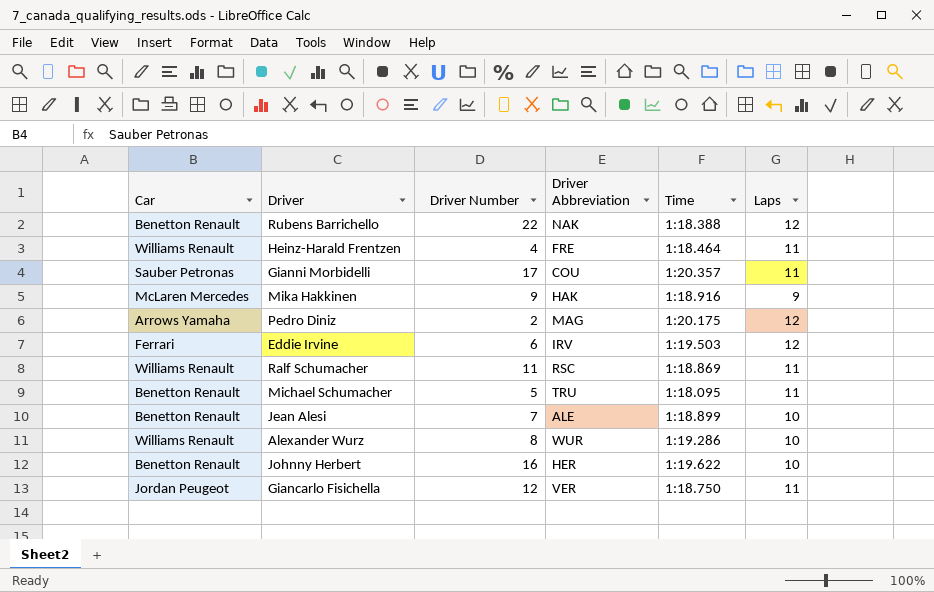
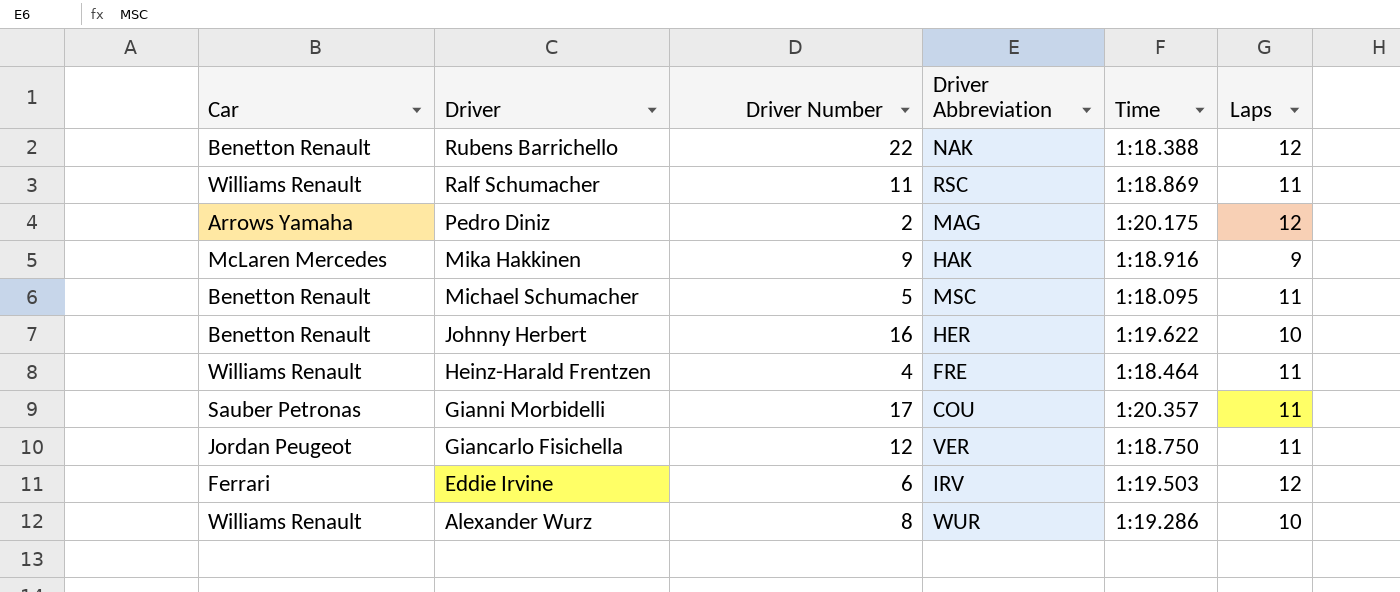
row order: none -> Driver descending
row Jean Alesi: Benetton Renault | 7 | ALE | 1:18.899 | 10 -> none
Michael Schumacher | Driver Abbreviation: TRU -> MSC

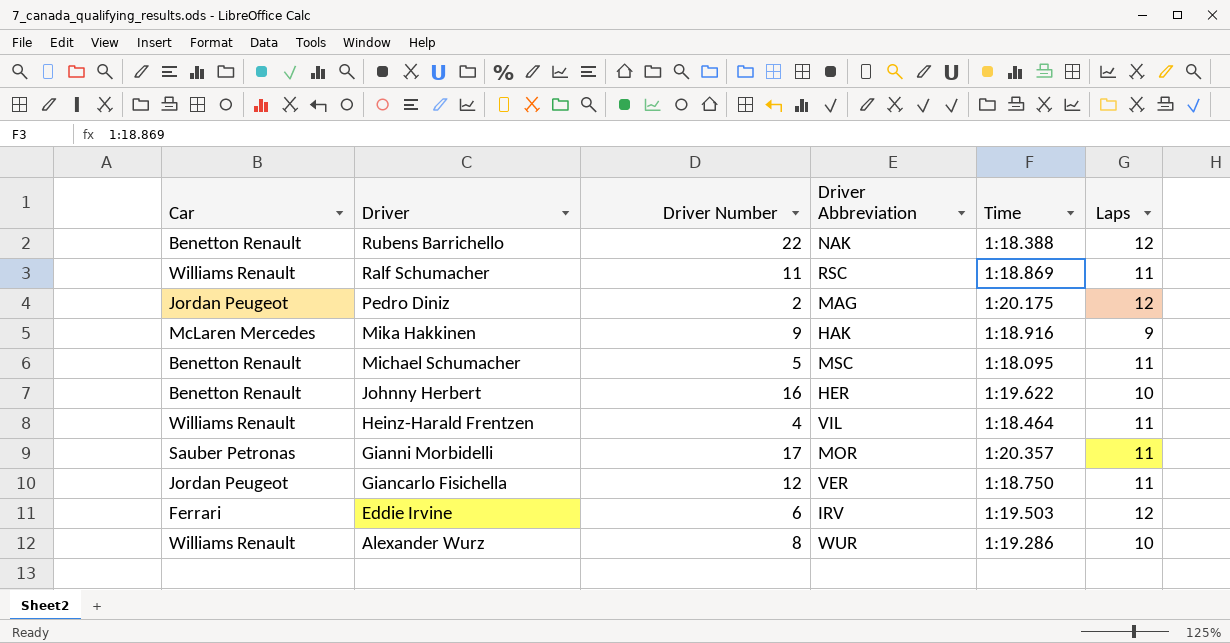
Pedro Diniz | Car: Arrows Yamaha -> Jordan Peugeot
Heinz-Harald Frentzen | Driver Abbreviation: FRE -> VIL
Gianni Morbidelli | Driver Abbreviation: COU -> MOR

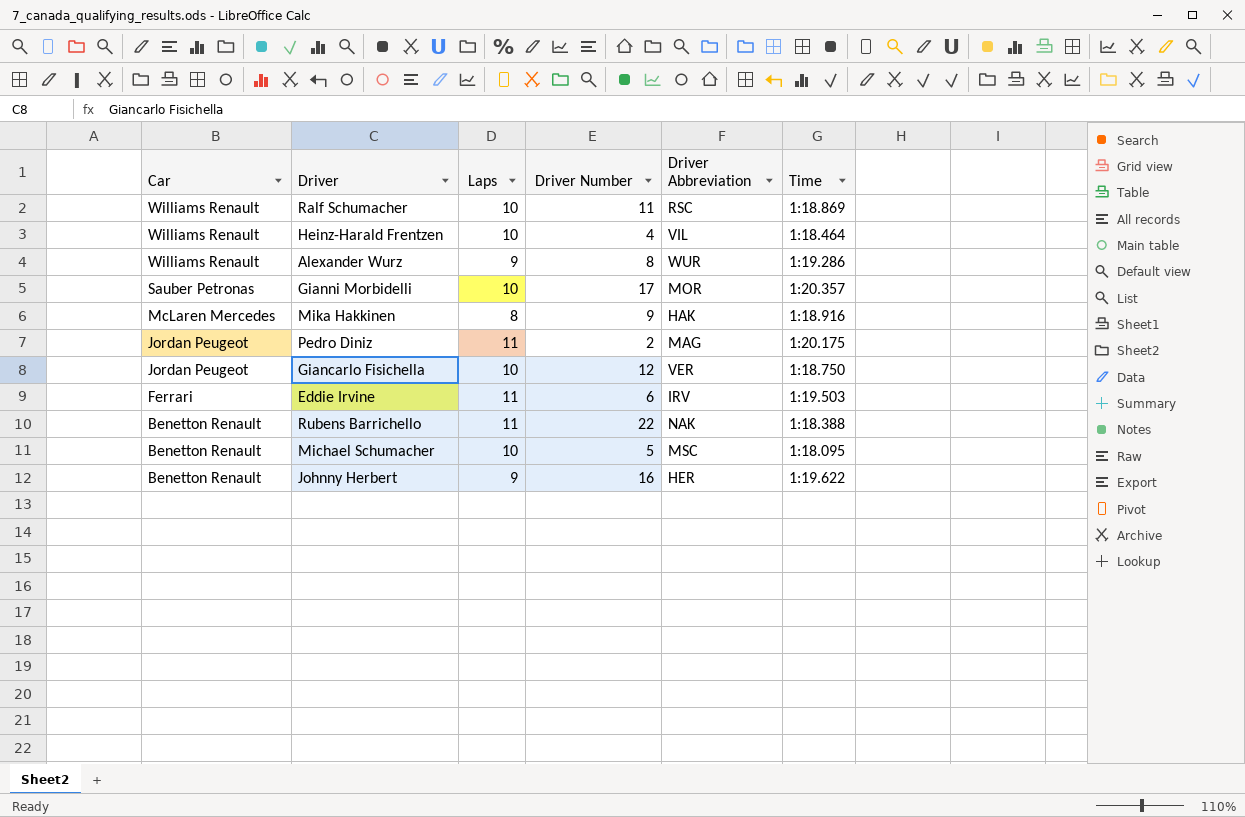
row order: Driver descending -> Car descending
column Laps | position: 6 -> 3
Ralf Schumacher | Laps: 11 -> 10
Heinz-Harald Frentzen | Laps: 11 -> 10
Alexander Wurz | Laps: 10 -> 9
Gianni Morbidelli | Laps: 11 -> 10
Mika Hakkinen | Laps: 9 -> 8
Pedro Diniz | Laps: 12 -> 11
Giancarlo Fisichella | Laps: 11 -> 10
Eddie Irvine | Laps: 12 -> 11
Rubens Barrichello | Laps: 12 -> 11
Michael Schumacher | Laps: 11 -> 10
Johnny Herbert | Laps: 10 -> 9

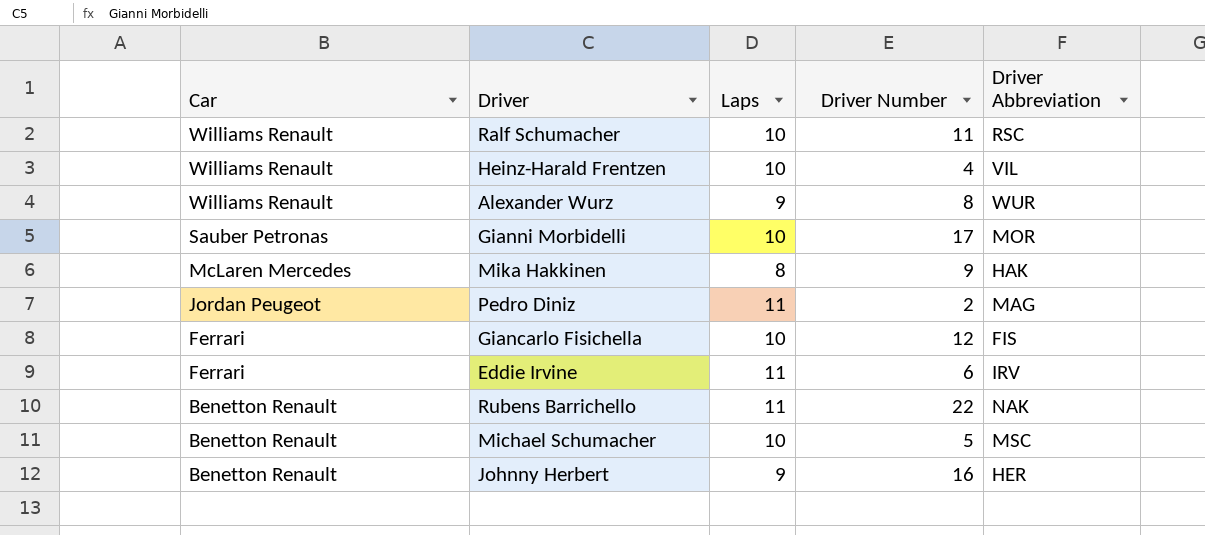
column Time | position: 6 -> none
Giancarlo Fisichella | Car: Jordan Peugeot -> Ferrari
Giancarlo Fisichella | Driver Abbreviation: VER -> FIS

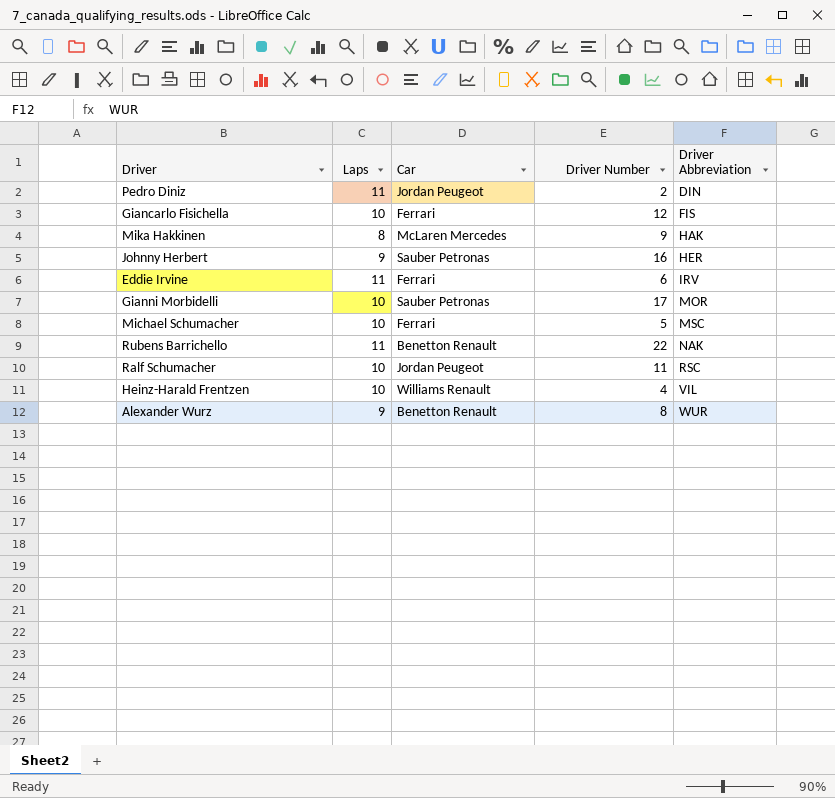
row order: Car descending -> Driver Abbreviation ascending
column Car | position: 1 -> 3
Pedro Diniz | Driver Abbreviation: MAG -> DIN
Johnny Herbert | Car: Benetton Renault -> Sauber Petronas
Michael Schumacher | Car: Benetton Renault -> Ferrari
Ralf Schumacher | Car: Williams Renault -> Jordan Peugeot
Alexander Wurz | Car: Williams Renault -> Benetton Renault

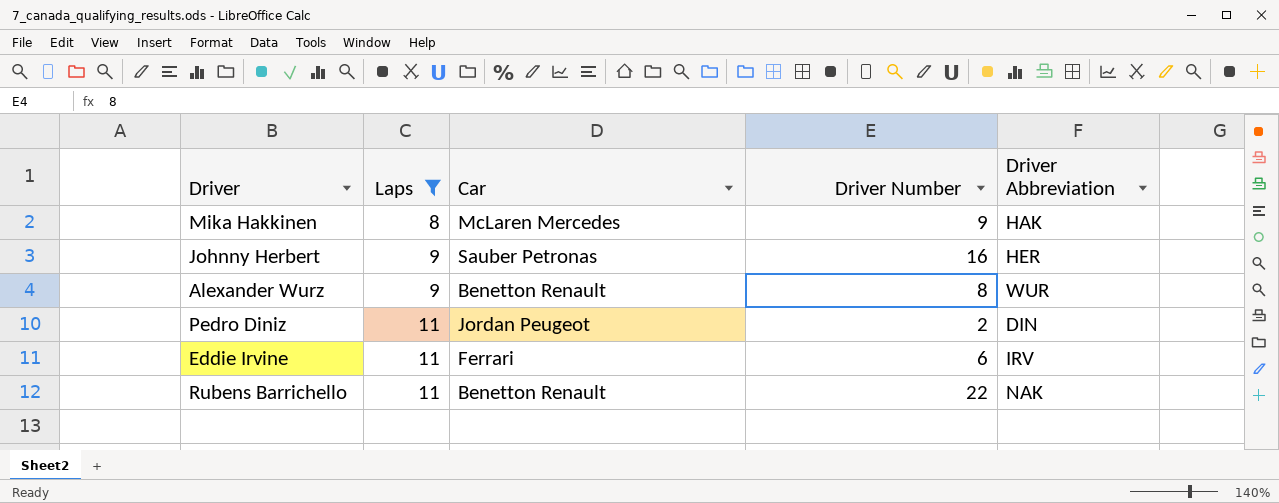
filter: none -> Laps != 10
row order: Driver Abbreviation ascending -> Laps ascending

